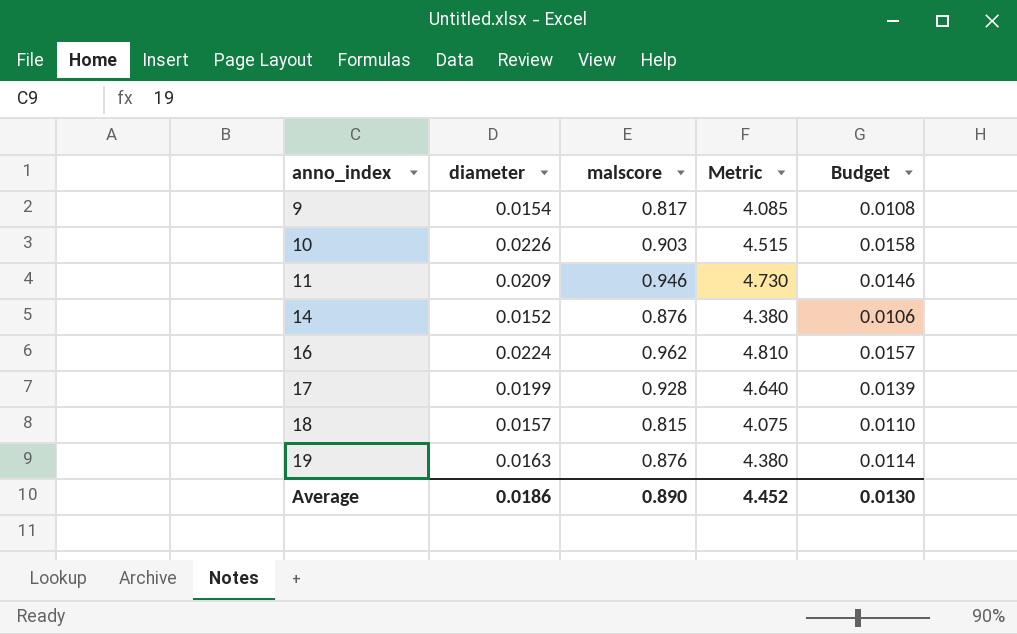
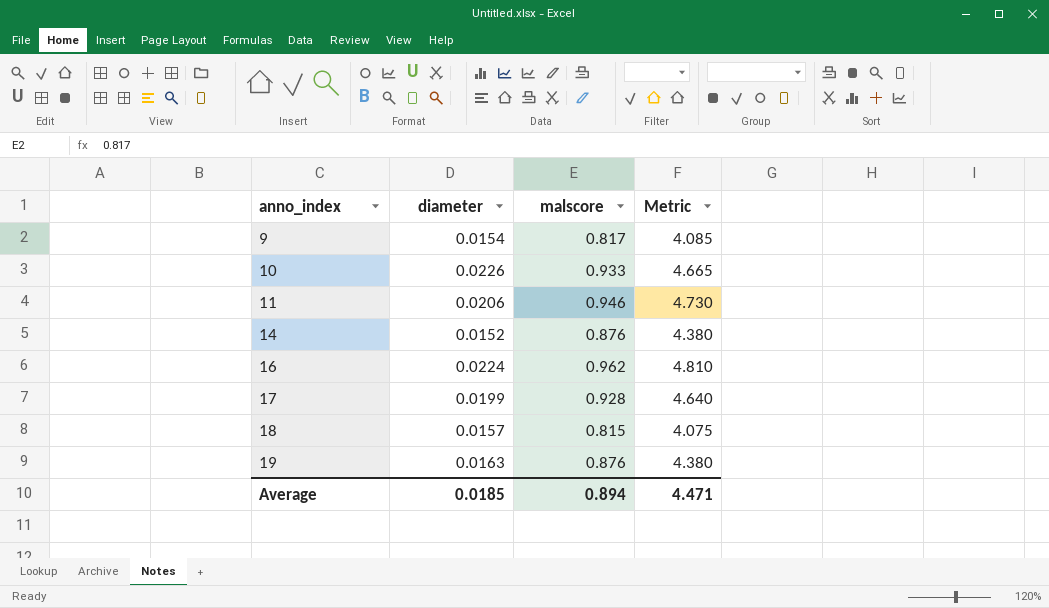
column Budget | formula: [diameter] * 0.7 -> none
10 | malscore: 0.903 -> 0.933
10 | Metric: 4.515 -> 4.665
11 | diameter: 0.0209 -> 0.0206
Average | diameter: 0.0186 -> 0.0185
Average | malscore: 0.890 -> 0.894
Average | Metric: 4.452 -> 4.471

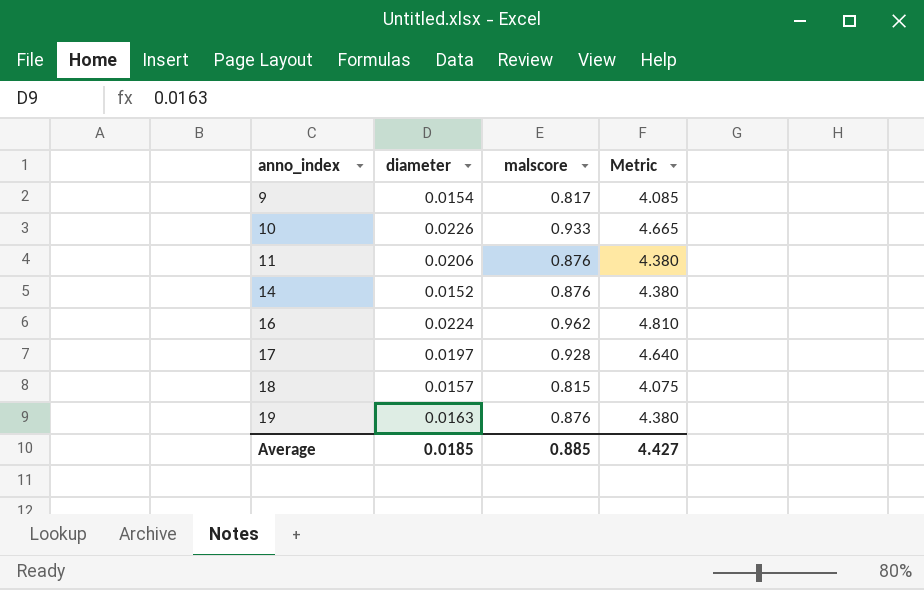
11 | malscore: 0.946 -> 0.876
11 | Metric: 4.730 -> 4.380
17 | diameter: 0.0199 -> 0.0197
Average | malscore: 0.894 -> 0.885
Average | Metric: 4.471 -> 4.427

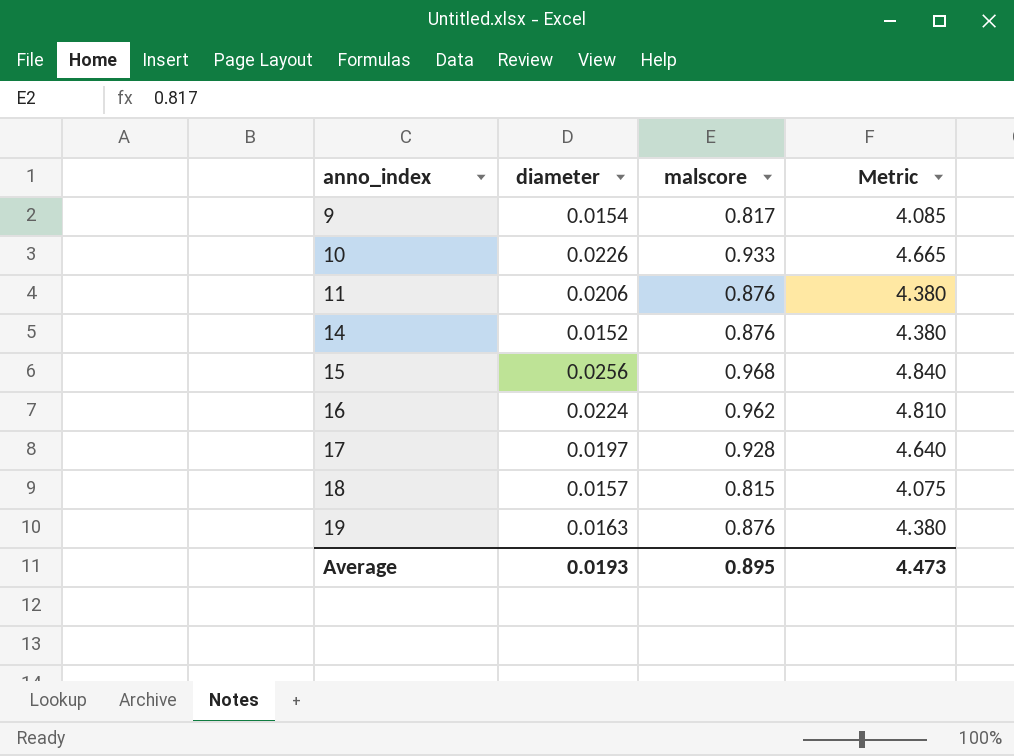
row 15: none -> 0.0256 | 0.968 | 4.840
Average | diameter: 0.0185 -> 0.0193
Average | malscore: 0.885 -> 0.895
Average | Metric: 4.427 -> 4.473

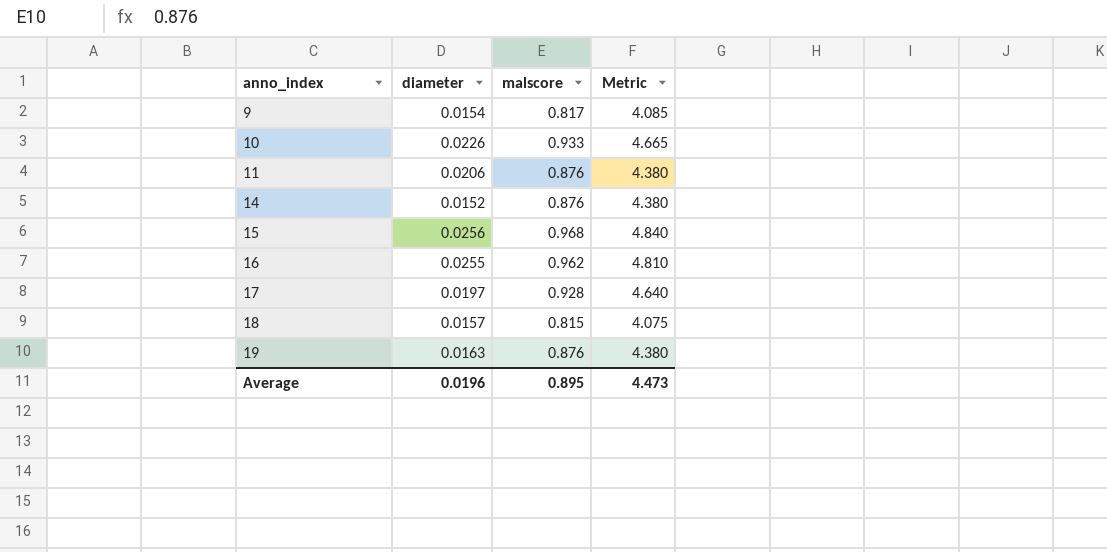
16 | diameter: 0.0224 -> 0.0255
Average | diameter: 0.0193 -> 0.0196

